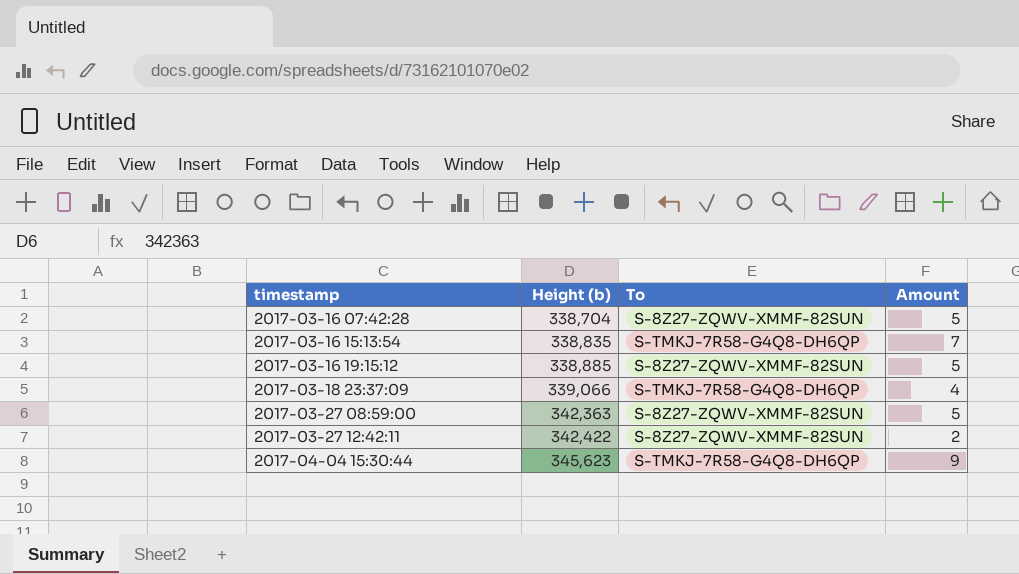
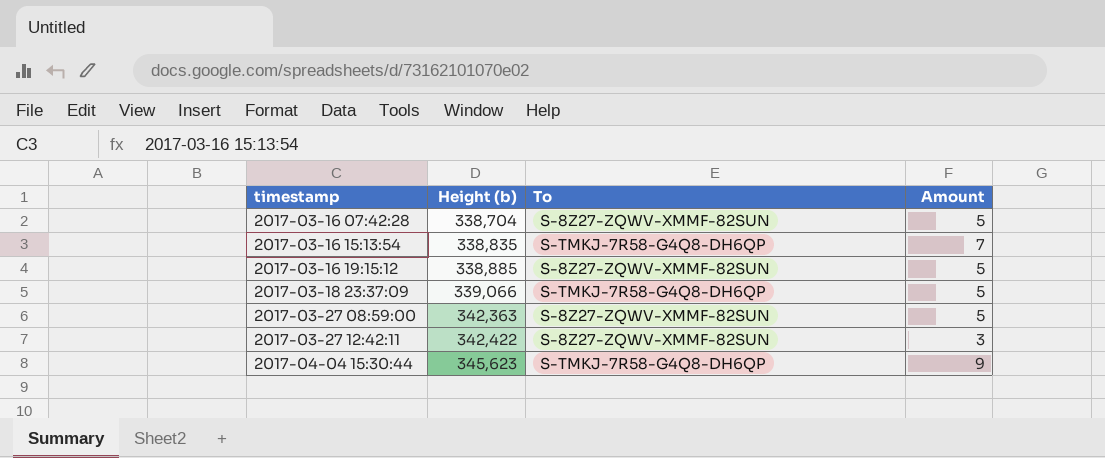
2017-03-18 23:37:09 | Amount: 4 -> 5
2017-03-27 12:42:11 | Amount: 2 -> 3

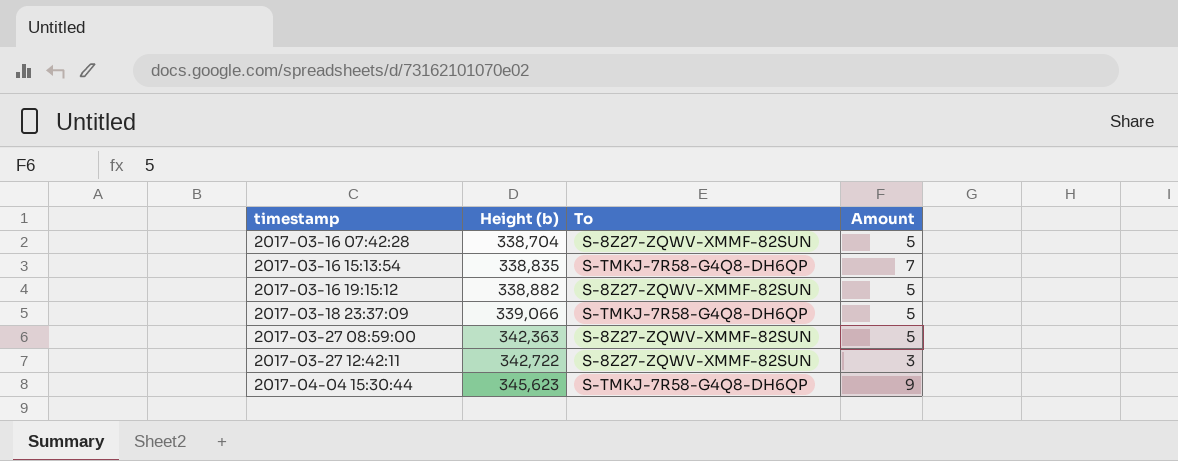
2017-03-16 19:15:12 | Height (b): 338,885 -> 338,882
2017-03-27 12:42:11 | Height (b): 342,422 -> 342,722

